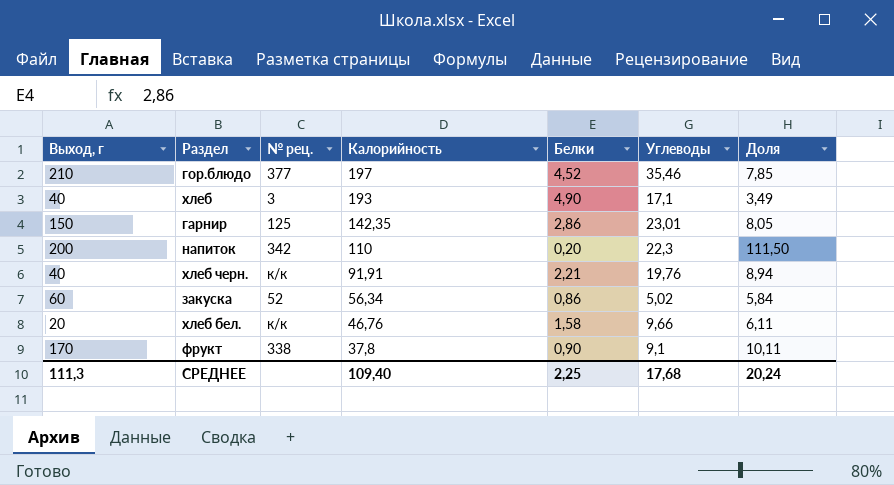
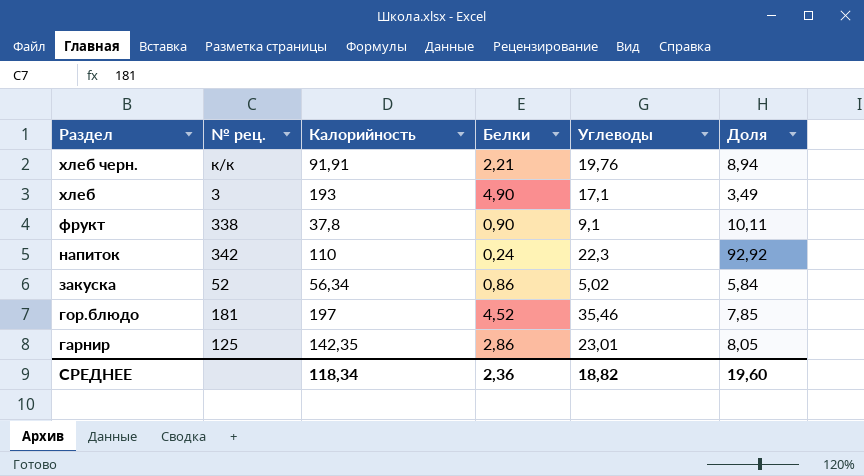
row order: Калорийность descending -> Раздел descending
column Выход, г | position: 1 -> none
row хлеб бел.: 20 | к/к | 46,76 | 1,58 | 9,66 | 6,11 -> none
напиток | Белки: 0,20 -> 0,24
напиток | Доля: 111,50 -> 92,92
гор.блюдо | № рец.: 377 -> 181
СРЕДНЕЕ | Калорийность: 109,40 -> 118,34
СРЕДНЕЕ | Белки: 2,25 -> 2,36
СРЕДНЕЕ | Углеводы: 17,68 -> 18,82
СРЕДНЕЕ | Доля: 20,24 -> 19,60

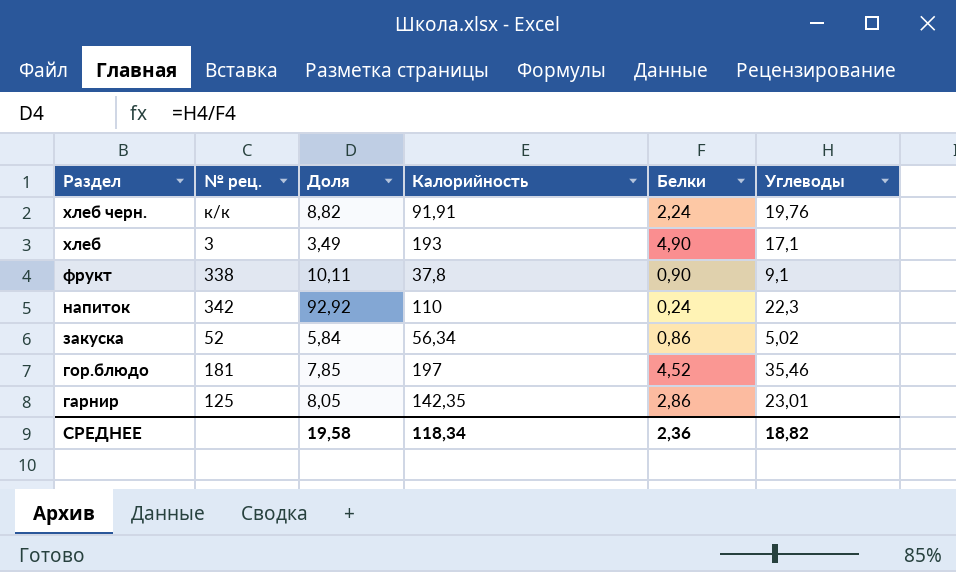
column Доля | position: 6 -> 3
хлеб черн. | Доля: 8,94 -> 8,82
хлеб черн. | Белки: 2,21 -> 2,24
СРЕДНЕЕ | Доля: 19,60 -> 19,58

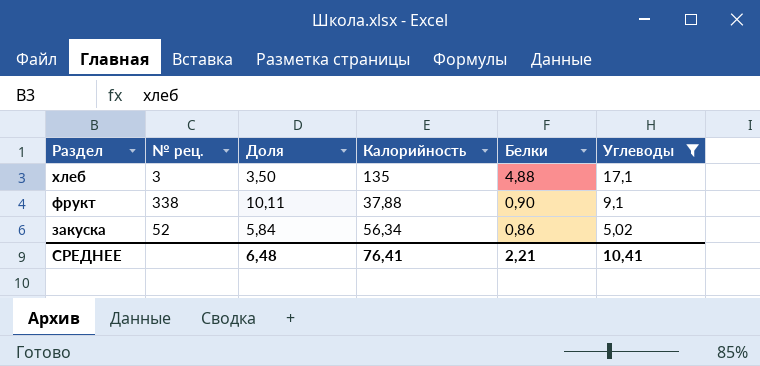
filter: none -> Углеводы <= 17,1
хлеб | Доля: 3,49 -> 3,50
хлеб | Калорийность: 193 -> 135
хлеб | Белки: 4,90 -> 4,88
фрукт | Калорийность: 37,8 -> 37,88
СРЕДНЕЕ | Доля: 19,58 -> 6,48
СРЕДНЕЕ | Калорийность: 118,34 -> 76,41
СРЕДНЕЕ | Белки: 2,36 -> 2,21
СРЕДНЕЕ | Углеводы: 18,82 -> 10,41

